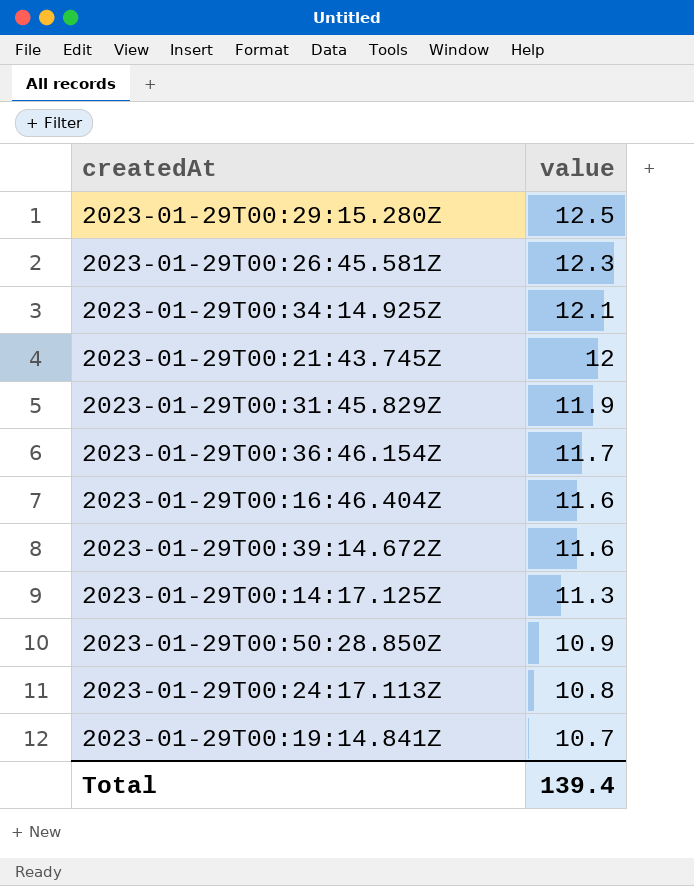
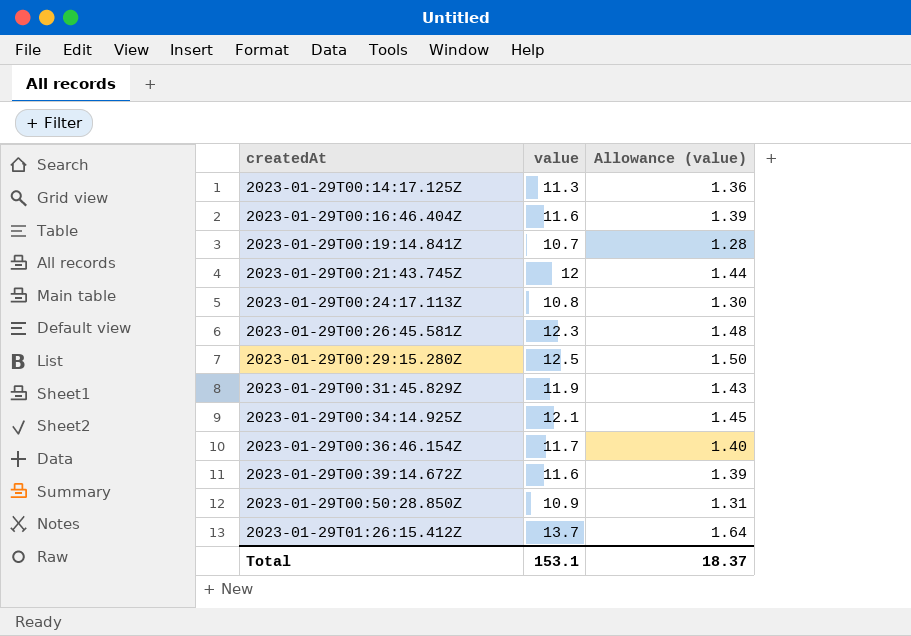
row order: value descending -> createdAt ascending
column Allowance (value) | formula: none -> [value] * 0.12
row 2023-01-29T01:26:15.412Z: none -> 13.7 | 1.64
Total | value: 139.4 -> 153.1

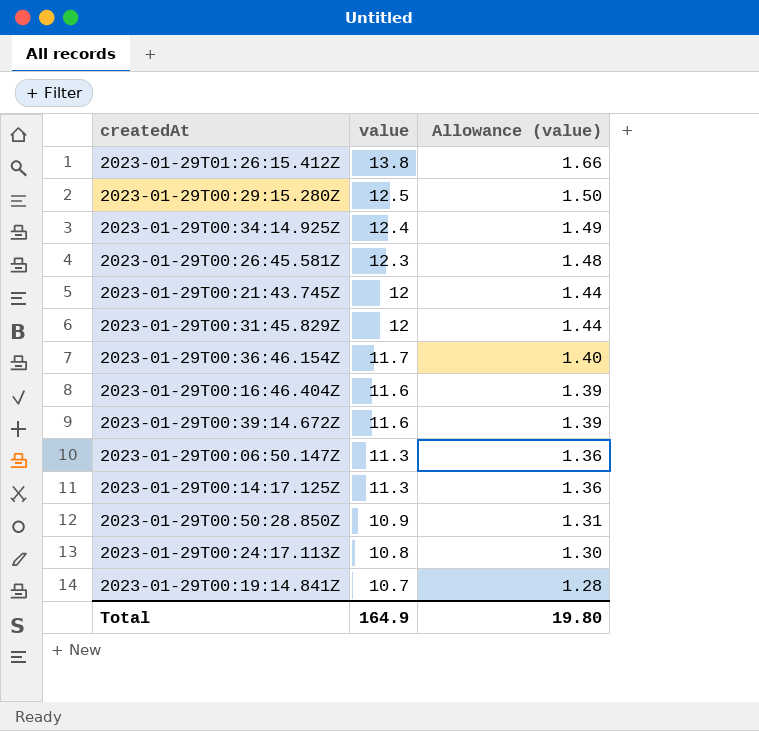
row order: createdAt ascending -> value descending
2023-01-29T01:26:15.412Z | value: 13.7 -> 13.8
2023-01-29T01:26:15.412Z | Allowance (value): 1.64 -> 1.66
2023-01-29T00:34:14.925Z | value: 12.1 -> 12.4
2023-01-29T00:34:14.925Z | Allowance (value): 1.45 -> 1.49
2023-01-29T00:31:45.829Z | value: 11.9 -> 12
2023-01-29T00:31:45.829Z | Allowance (value): 1.43 -> 1.44
row 2023-01-29T00:06:50.147Z: none -> 11.3 | 1.36
Total | value: 153.1 -> 164.9
Total | Allowance (value): 18.37 -> 19.80

